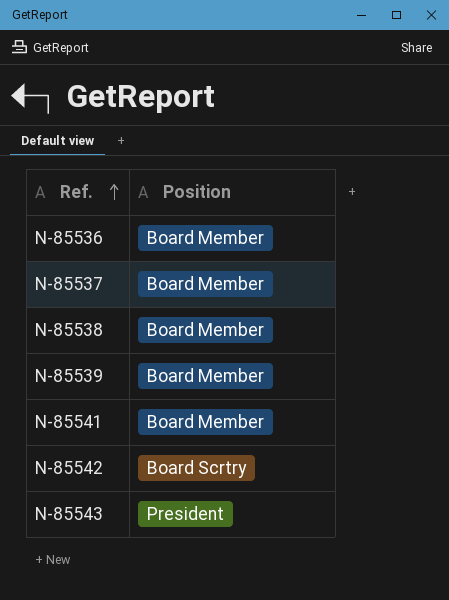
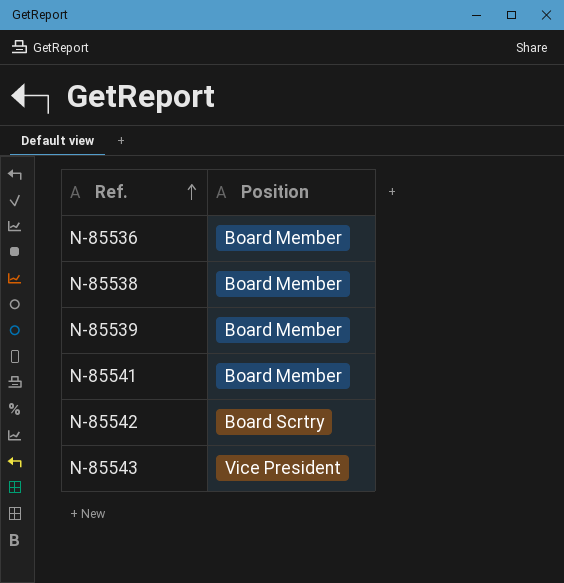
row N-85537: Board Member -> none
N-85543 | Position: President -> Vice President

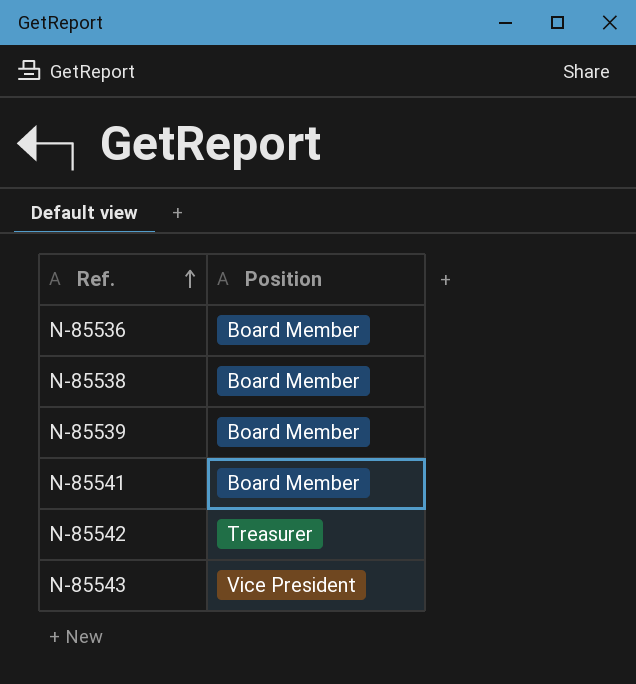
N-85542 | Position: Board Scrtry -> Treasurer

